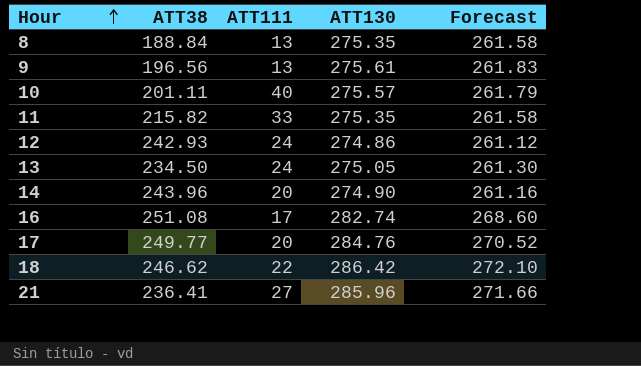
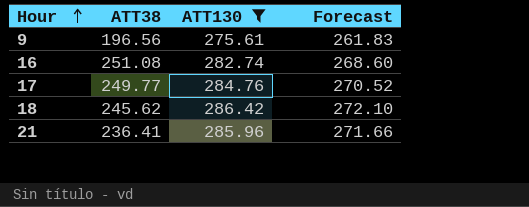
filter: none -> ATT130 >= 275.61
column ATT111 | position: 3 -> none
18 | ATT38: 246.62 -> 245.62

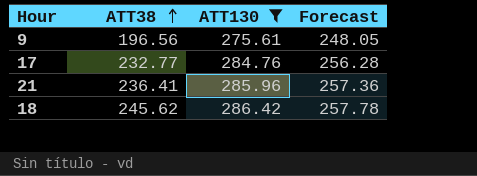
row order: Hour ascending -> ATT38 ascending
column Forecast | formula: [ATT130] * 0.95 -> [ATT130] * 0.9
row 16: 251.08 | 282.74 | 268.60 -> none
17 | ATT38: 249.77 -> 232.77

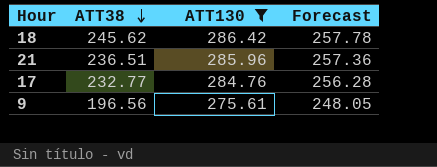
row order: ATT38 ascending -> ATT38 descending
21 | ATT38: 236.41 -> 236.51

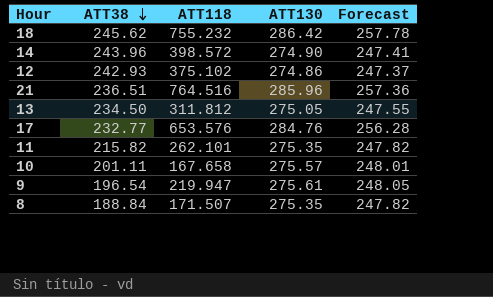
filter: ATT130 >= 275.61 -> none
column ATT118 | position: none -> 3
9 | ATT38: 196.56 -> 196.54

